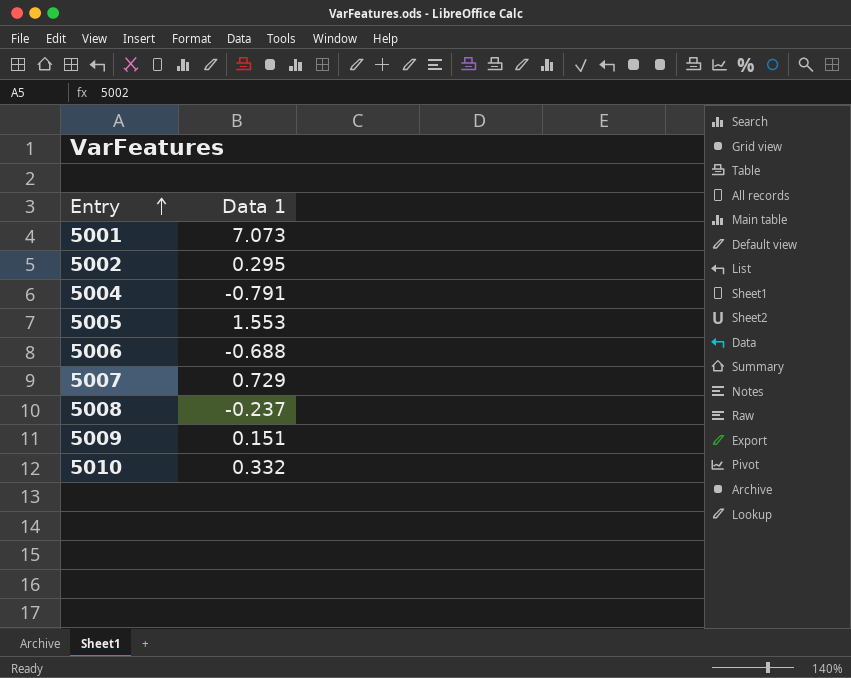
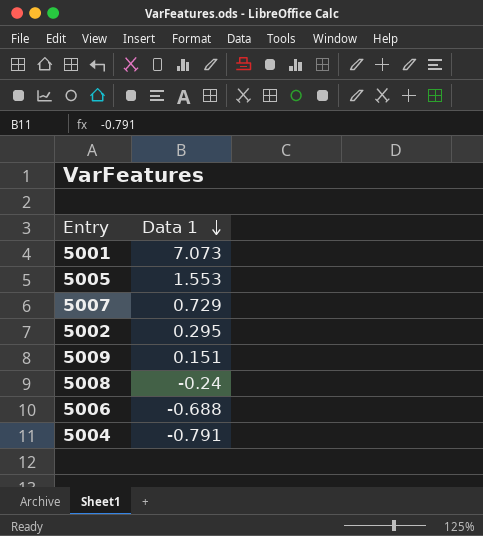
row order: Entry ascending -> Data 1 descending
row 5010: 0.332 -> none
5008 | Data 1: -0.237 -> -0.24

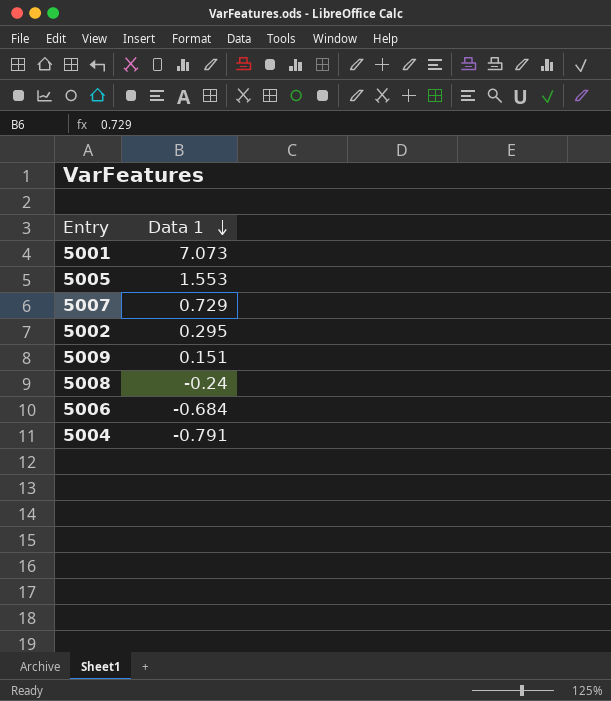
5006 | Data 1: -0.688 -> -0.684

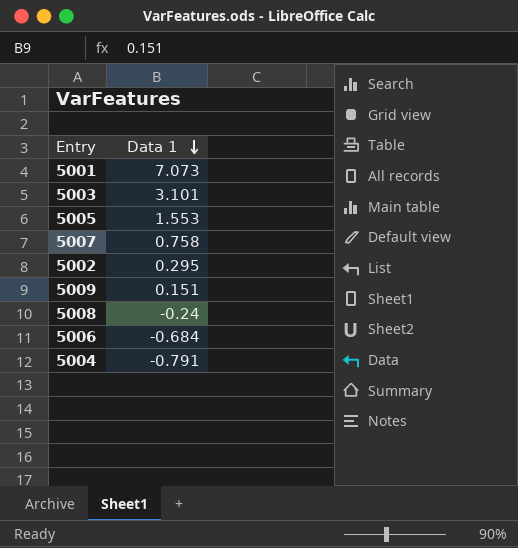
row 5003: none -> 3.101
5007 | Data 1: 0.729 -> 0.758

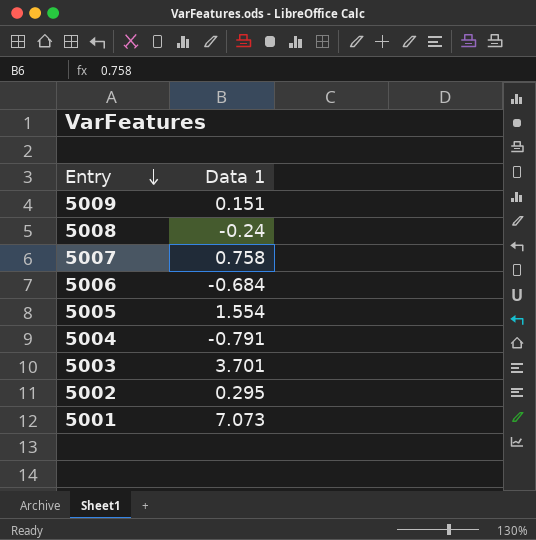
row order: Data 1 descending -> Entry descending
5005 | Data 1: 1.553 -> 1.554
5003 | Data 1: 3.101 -> 3.701

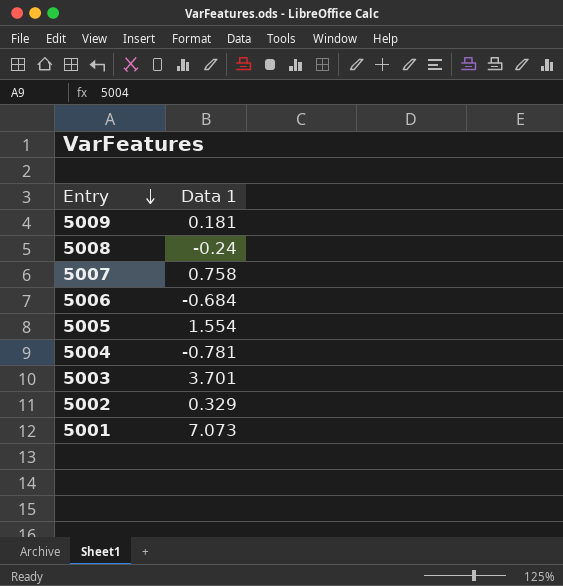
5009 | Data 1: 0.151 -> 0.181
5004 | Data 1: -0.791 -> -0.781
5002 | Data 1: 0.295 -> 0.329

